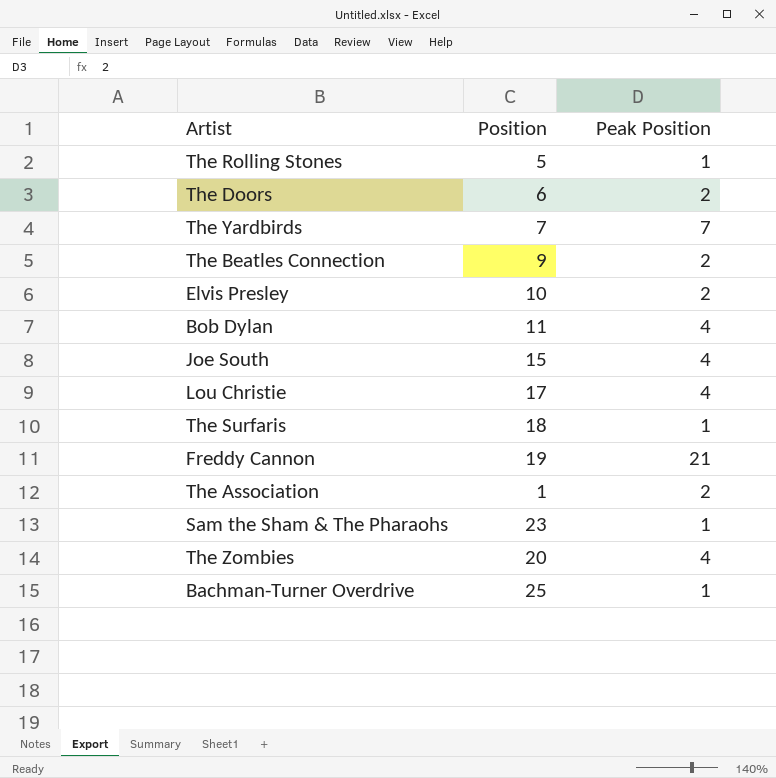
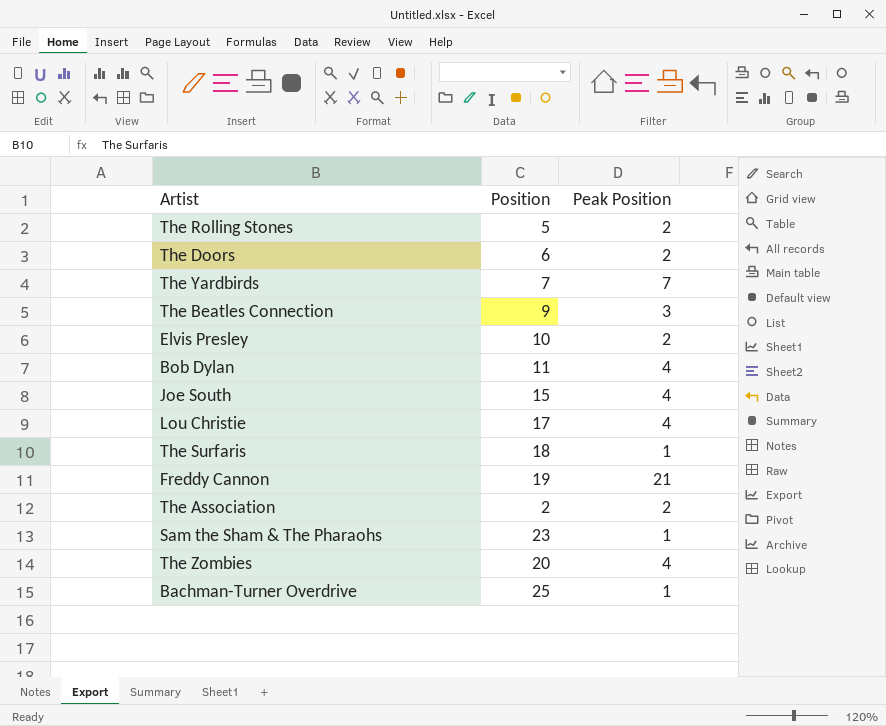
The Rolling Stones | Peak Position: 1 -> 2
The Beatles Connection | Peak Position: 2 -> 3
The Association | Position: 1 -> 2

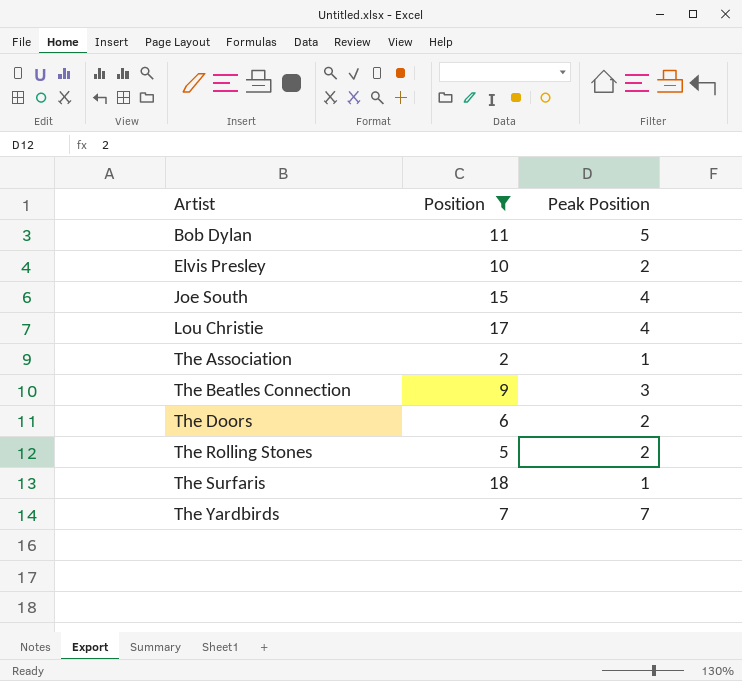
filter: none -> Position <= 18
row order: none -> Artist ascending
Bob Dylan | Peak Position: 4 -> 5
The Association | Peak Position: 2 -> 1

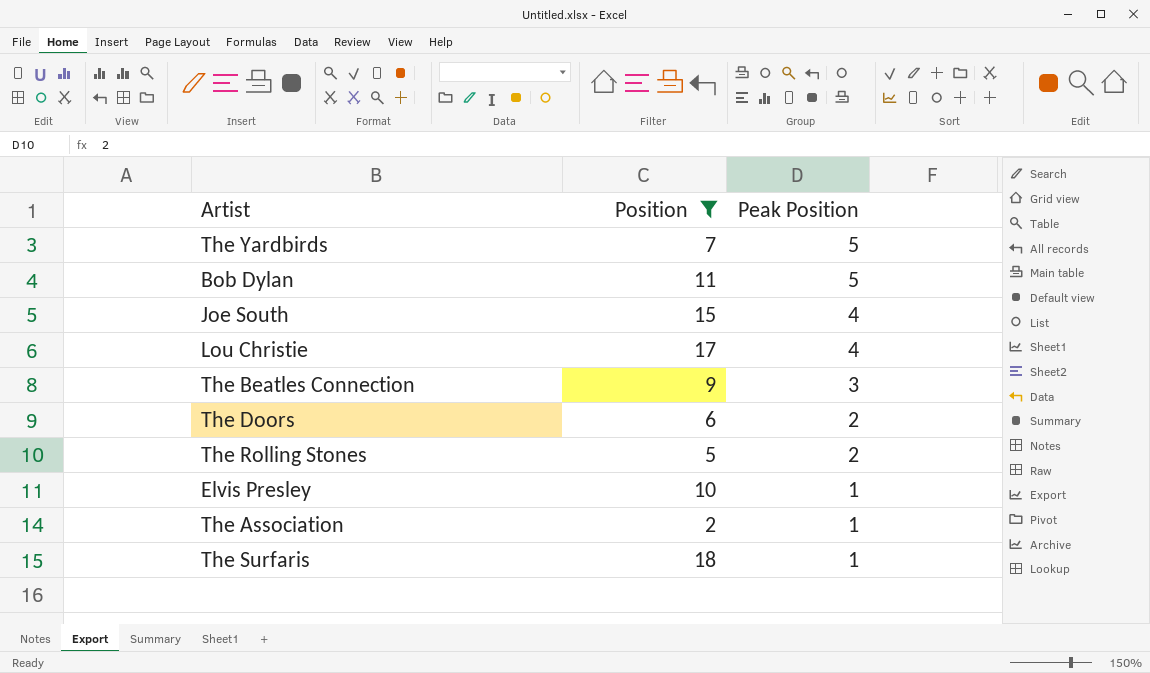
row order: Artist ascending -> Peak Position descending
The Yardbirds | Peak Position: 7 -> 5
Elvis Presley | Peak Position: 2 -> 1

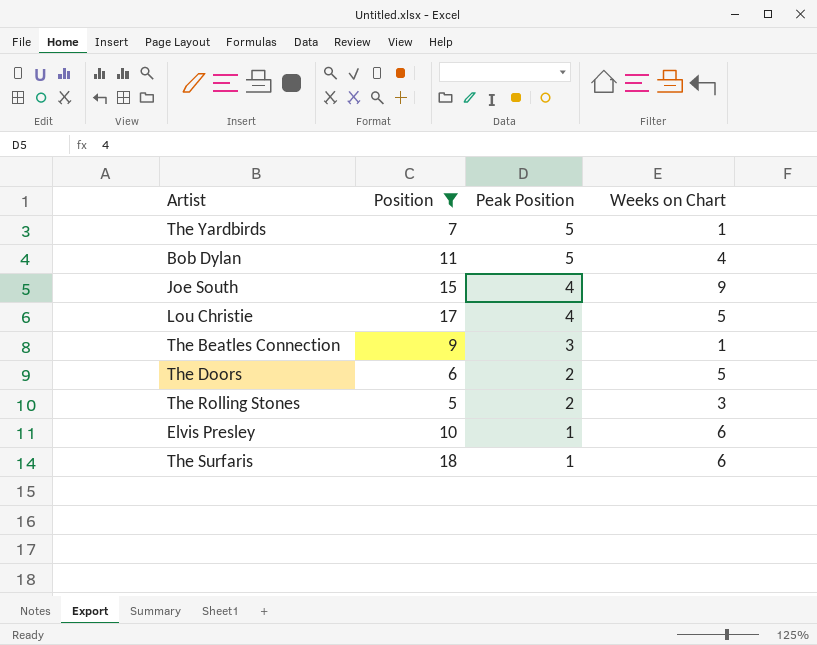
column Weeks on Chart | position: none -> 4
row The Association: 2 | 1 -> none

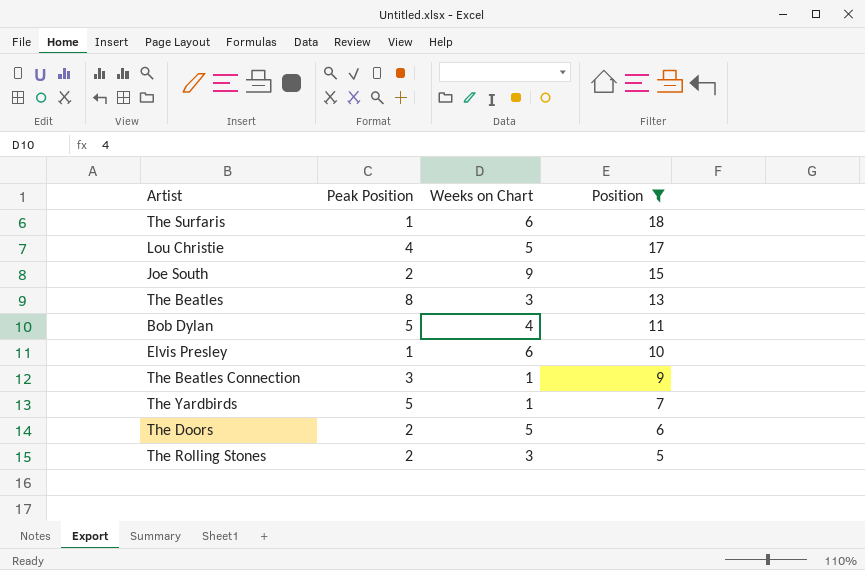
row order: Peak Position descending -> Position descending
column Position | position: 2 -> 4
Joe South | Peak Position: 4 -> 2
row The Beatles: none -> 8 | 3 | 13

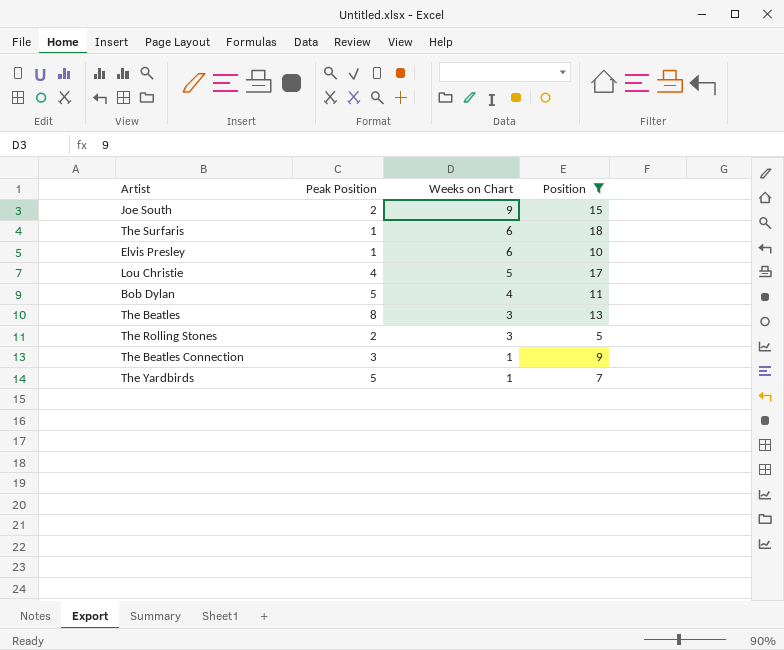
row order: Position descending -> Weeks on Chart descending
row The Doors: 2 | 5 | 6 -> none

